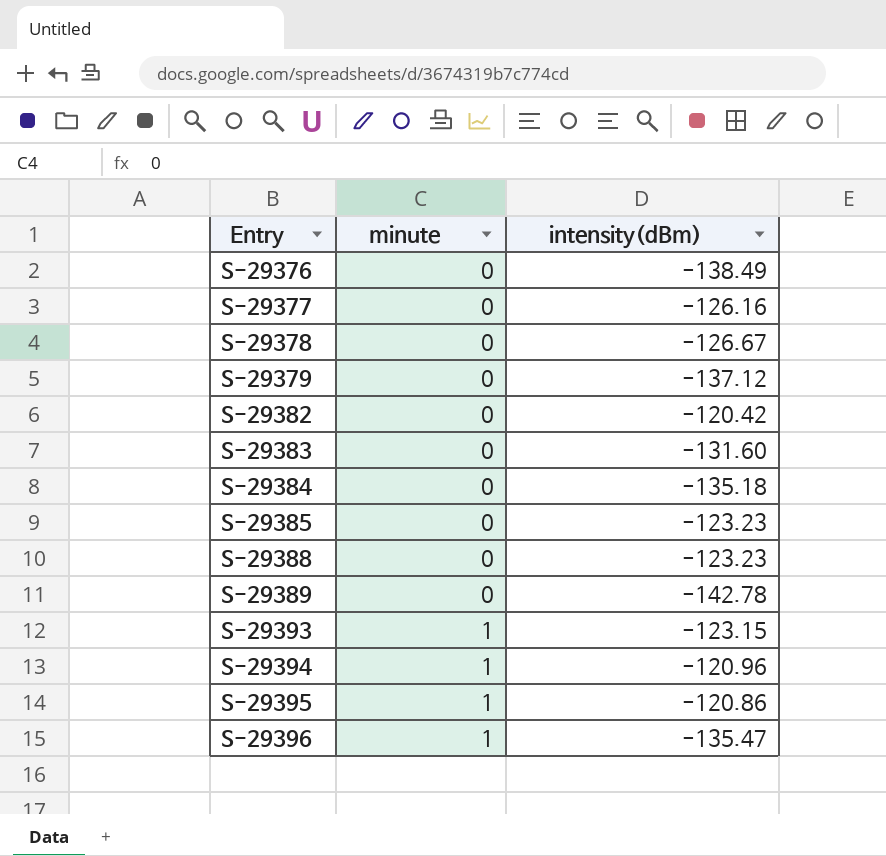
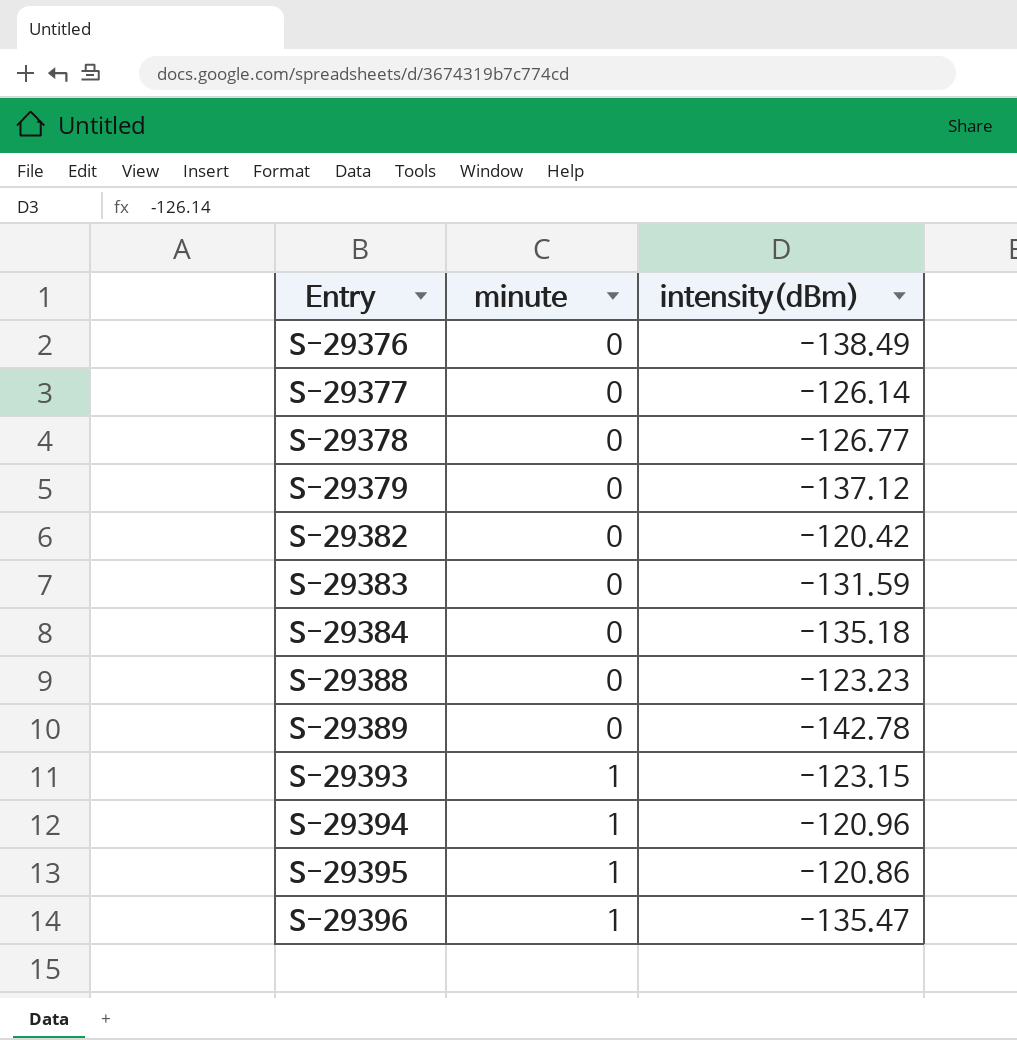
row S-29385: 0 | -123.23 -> none
S-29377 | intensity(dBm): -126.16 -> -126.14
S-29378 | intensity(dBm): -126.67 -> -126.77
S-29383 | intensity(dBm): -131.60 -> -131.59

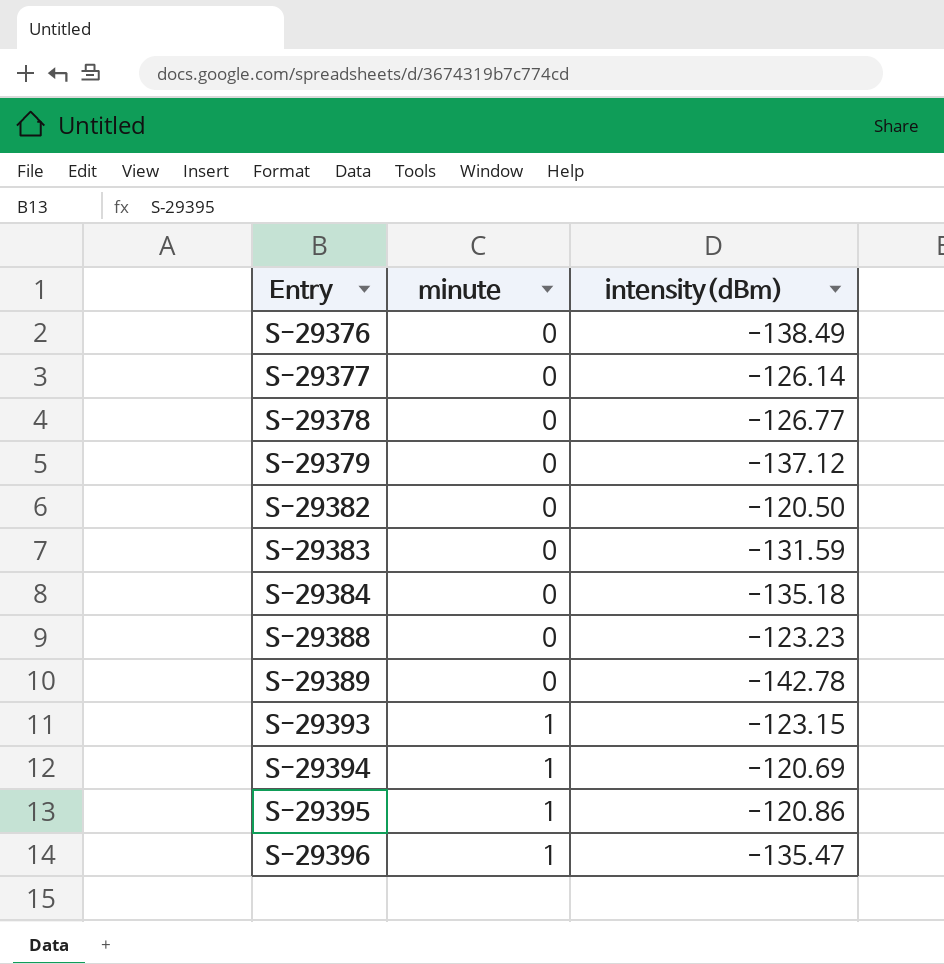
S-29382 | intensity(dBm): -120.42 -> -120.50
S-29394 | intensity(dBm): -120.96 -> -120.69

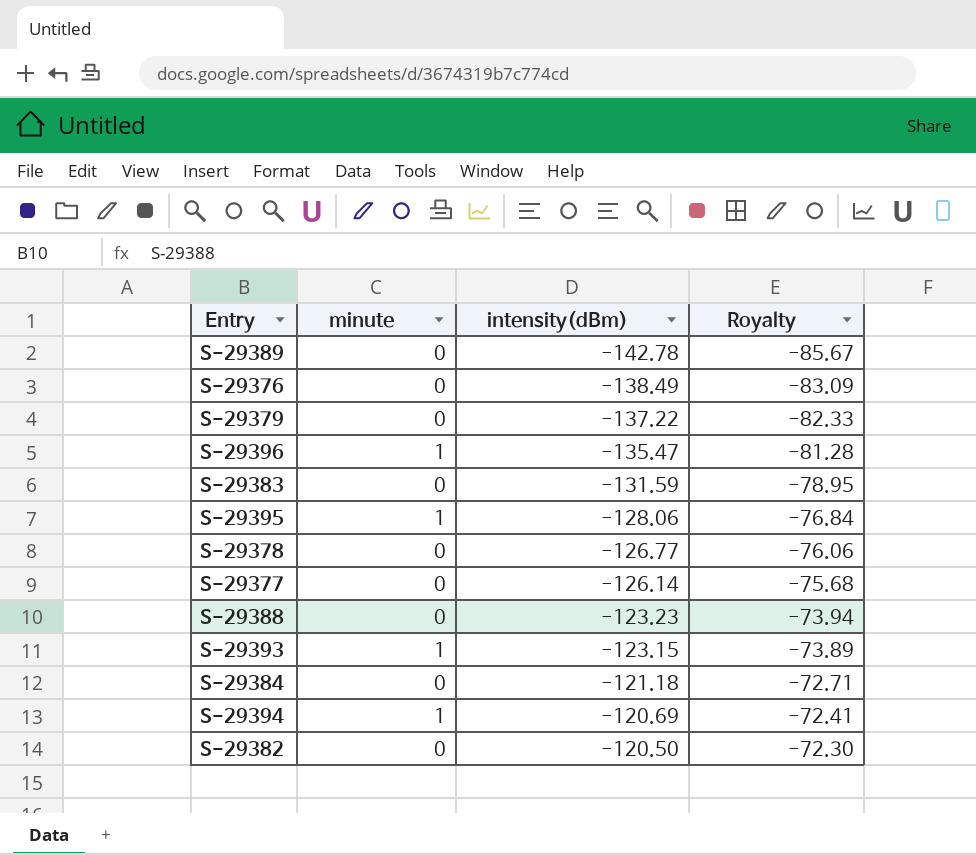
row order: Entry ascending -> intensity(dBm) ascending
column Royalty | formula: none -> [intensity(dBm)] * 0.6
S-29379 | intensity(dBm): -137.12 -> -137.22
S-29395 | intensity(dBm): -120.86 -> -128.06
S-29384 | intensity(dBm): -135.18 -> -121.18

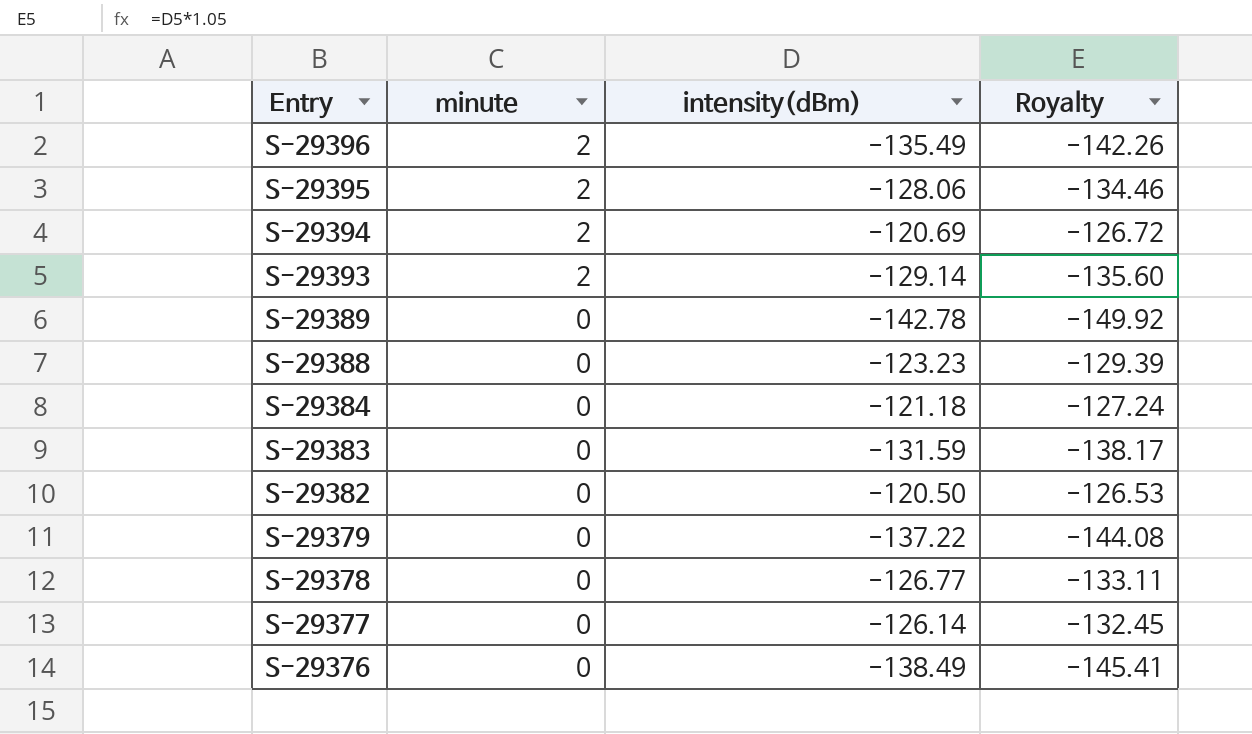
row order: intensity(dBm) ascending -> Entry descending
column Royalty | formula: [intensity(dBm)] * 0.6 -> [intensity(dBm)] * 1.05
S-29396 | minute: 1 -> 2
S-29396 | intensity(dBm): -135.47 -> -135.49
S-29395 | minute: 1 -> 2
S-29394 | minute: 1 -> 2
S-29393 | minute: 1 -> 2
S-29393 | intensity(dBm): -123.15 -> -129.14

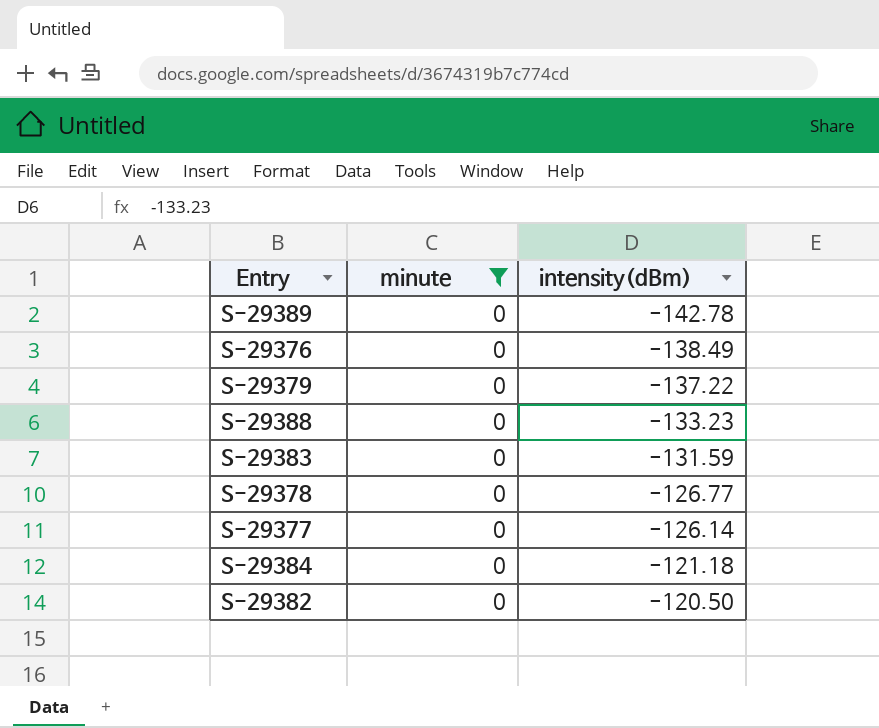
filter: none -> minute = 0
row order: Entry descending -> intensity(dBm) ascending
column Royalty | formula: [intensity(dBm)] * 1.05 -> none
S-29388 | intensity(dBm): -123.23 -> -133.23

